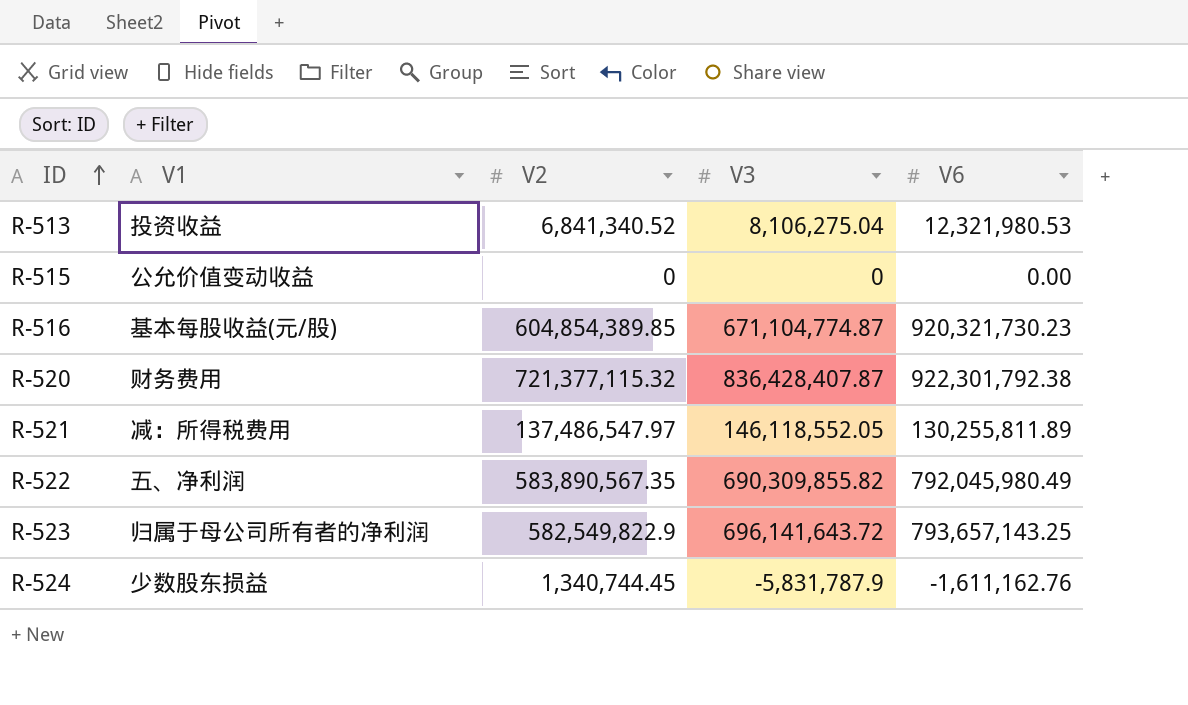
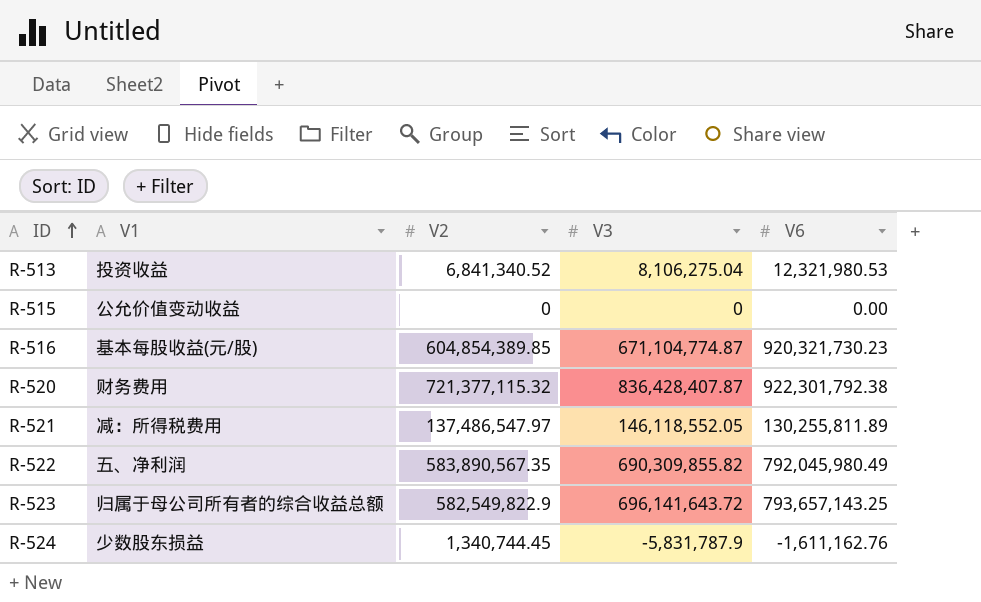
R-523 | V1: 归属于母公司所有者的净利润 -> 归属于母公司所有者的综合收益总额

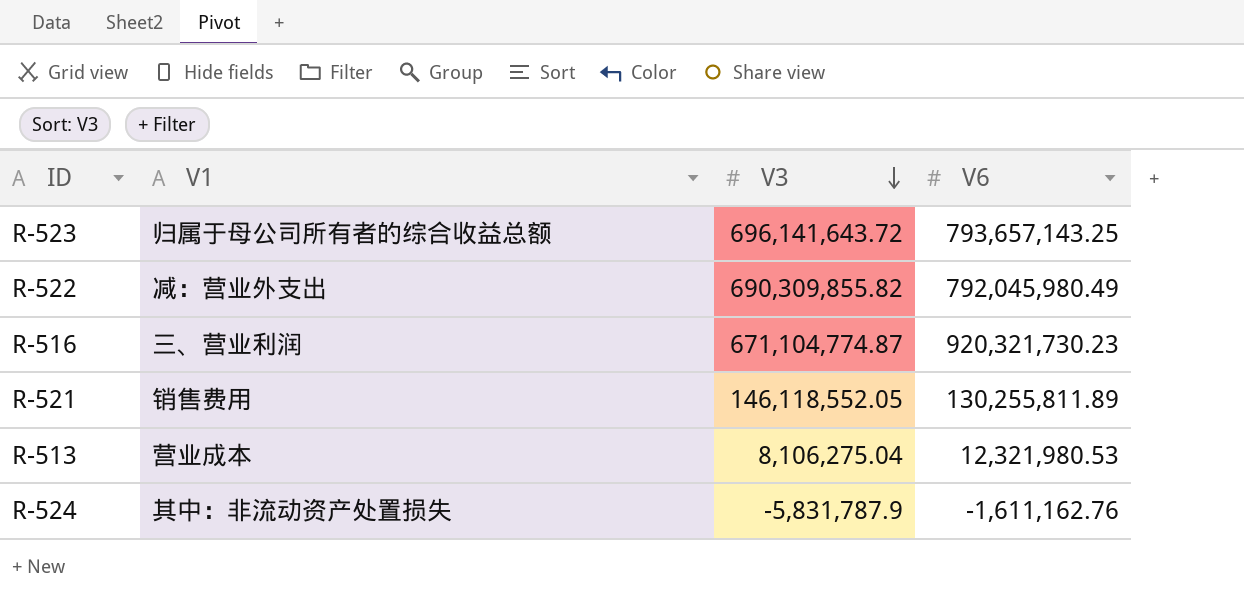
row order: ID ascending -> V3 descending
column V2 | position: 3 -> none
row R-515: 公允价值变动收益 | 0 | 0 | 0.00 -> none
row R-520: 财务费用 | 721,377,115.32 | 836,428,407.87 | 922,301,792.38 -> none
R-522 | V1: 五、净利润 -> 减：营业外支出
R-516 | V1: 基本每股收益(元/股) -> 三、营业利润
R-521 | V1: 减：所得税费用 -> 销售费用
R-513 | V1: 投资收益 -> 营业成本
R-524 | V1: 少数股东损益 -> 其中：非流动资产处置损失

